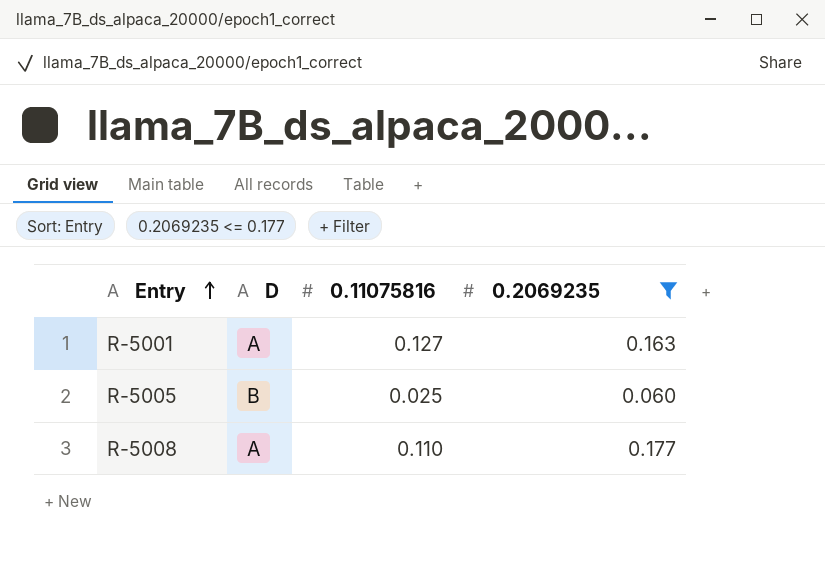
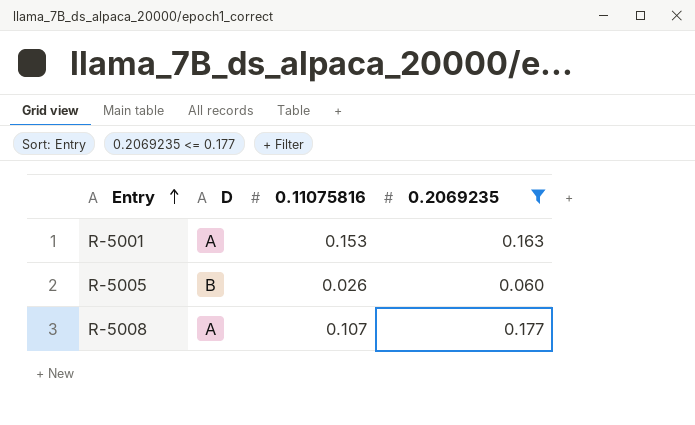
R-5001 | 0.11075816: 0.127 -> 0.153
R-5005 | 0.11075816: 0.025 -> 0.026
R-5008 | 0.11075816: 0.110 -> 0.107

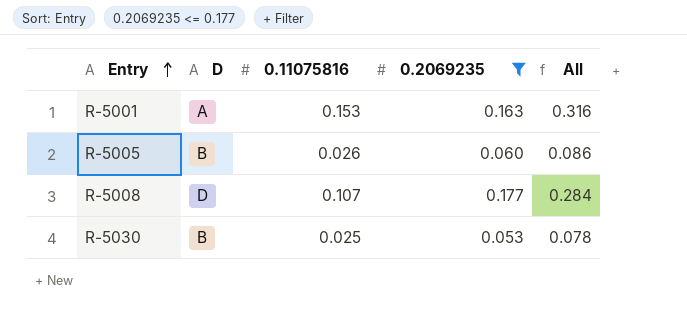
column All | formula: none -> [0.11075816] + [0.2069235]
R-5008 | D: A -> D
row R-5030: none -> B | 0.025 | 0.053 | 0.078

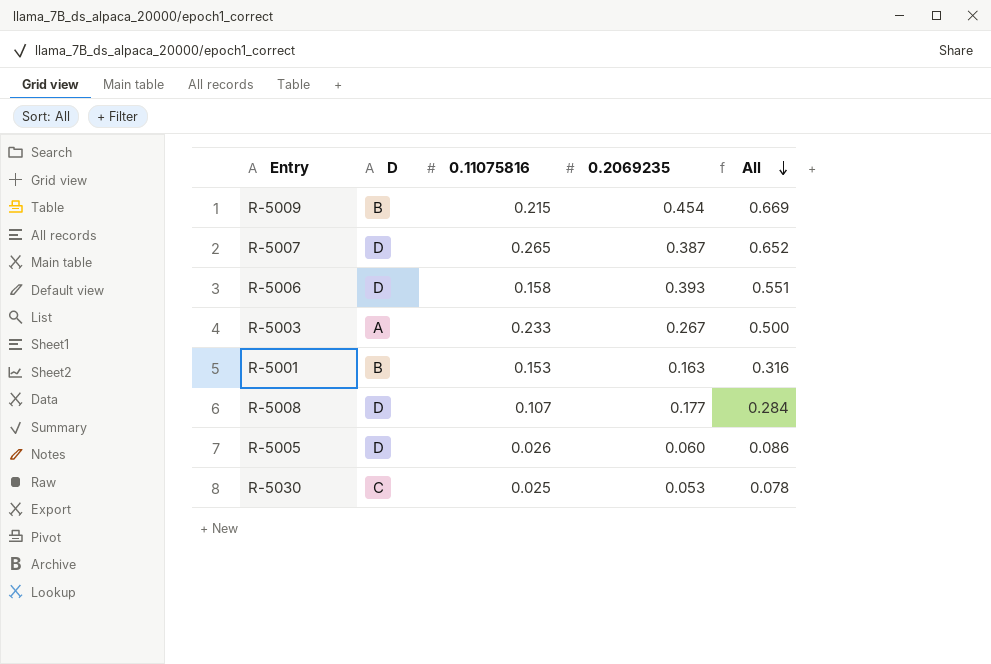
filter: 0.2069235 <= 0.177 -> none
row order: Entry ascending -> All descending
R-5001 | D: A -> B
R-5005 | D: B -> D
R-5030 | D: B -> C

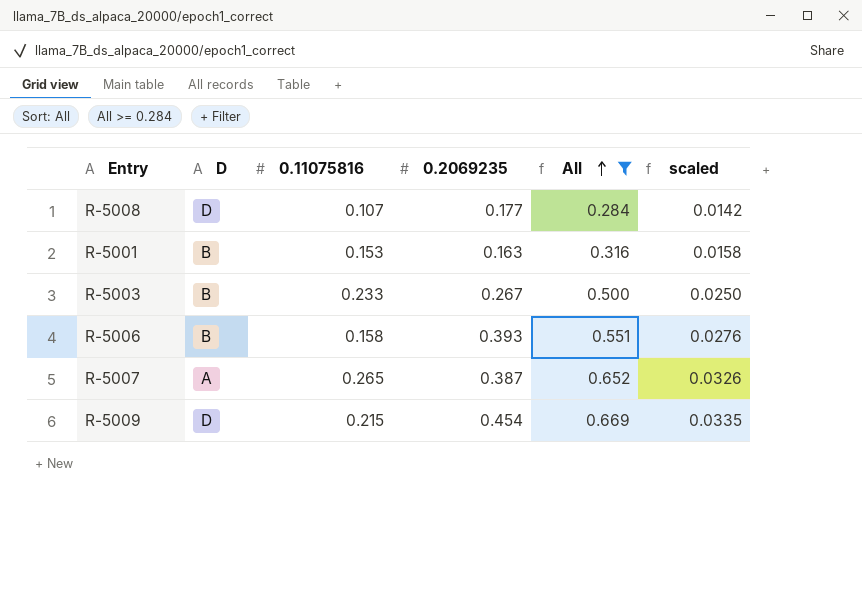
filter: none -> All >= 0.284
row order: All descending -> All ascending
column scaled | formula: none -> [All] * 0.05
R-5003 | D: A -> B
R-5006 | D: D -> B
R-5007 | D: D -> A
R-5009 | D: B -> D

